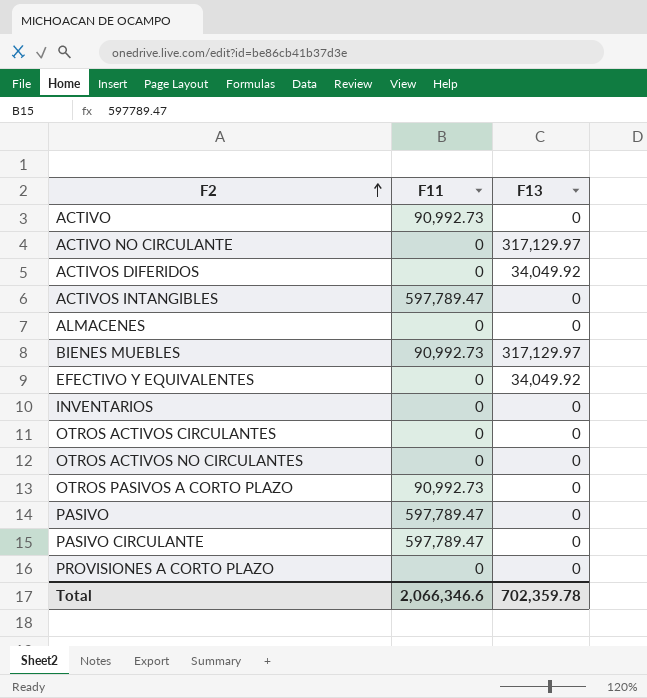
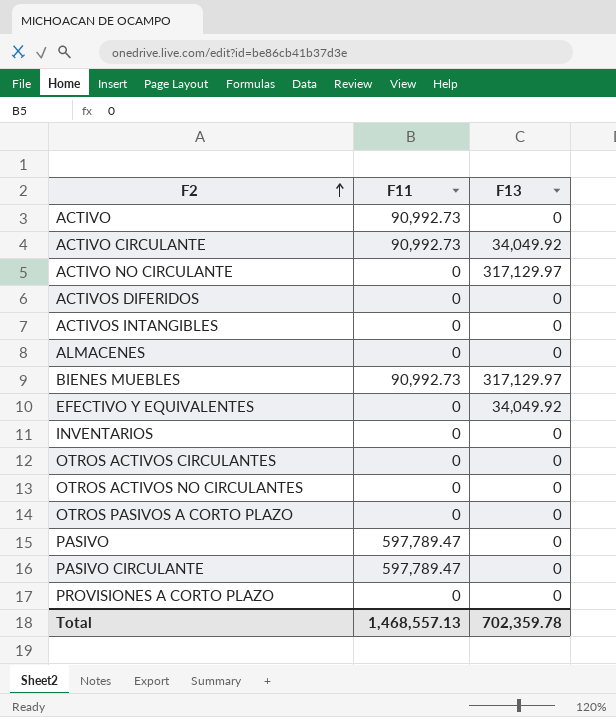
row ACTIVO CIRCULANTE: none -> 90,992.73 | 34,049.92
ACTIVOS DIFERIDOS | F13: 34,049.92 -> 0
ACTIVOS INTANGIBLES | F11: 597,789.47 -> 0
OTROS PASIVOS A CORTO PLAZO | F11: 90,992.73 -> 0
Total | F11: 2,066,346.6 -> 1,468,557.13

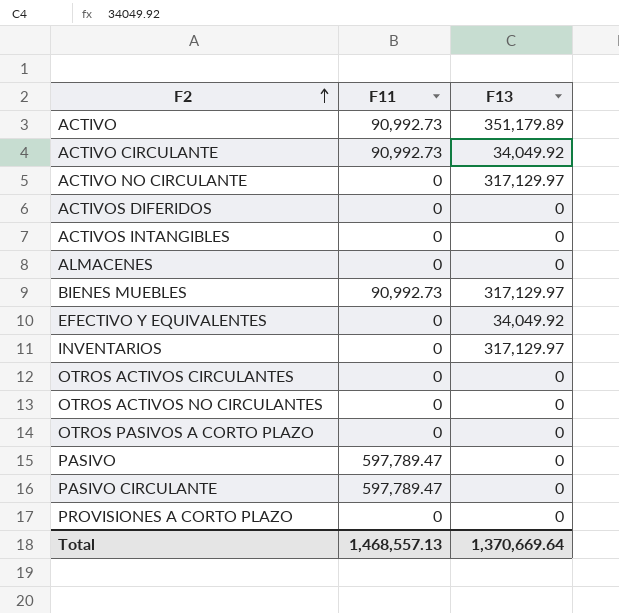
ACTIVO | F13: 0 -> 351,179.89
INVENTARIOS | F13: 0 -> 317,129.97
Total | F13: 702,359.78 -> 1,370,669.64

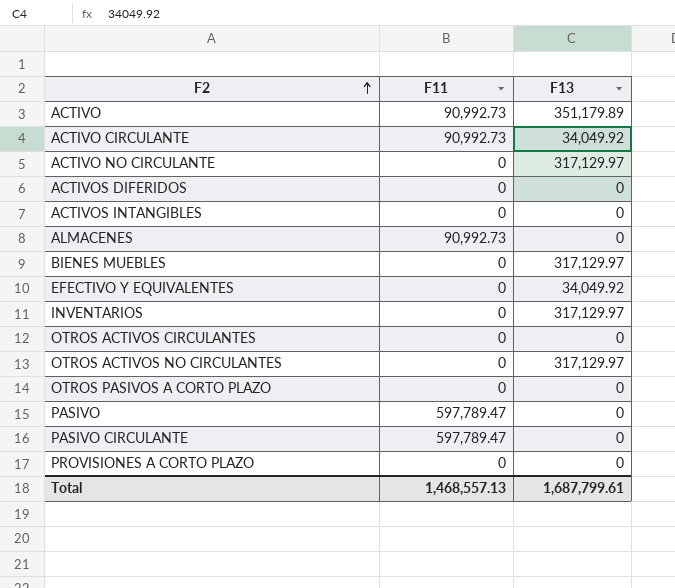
ALMACENES | F11: 0 -> 90,992.73
BIENES MUEBLES | F11: 90,992.73 -> 0
OTROS ACTIVOS NO CIRCULANTES | F13: 0 -> 317,129.97
Total | F13: 1,370,669.64 -> 1,687,799.61

